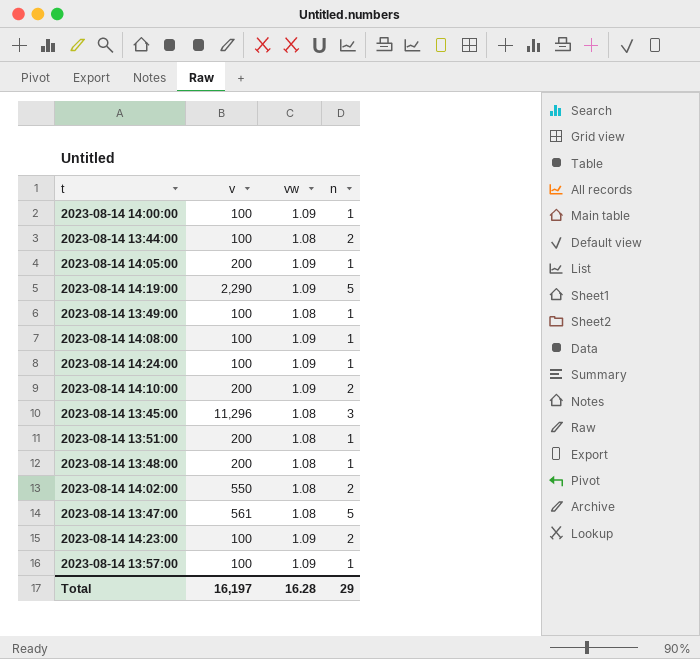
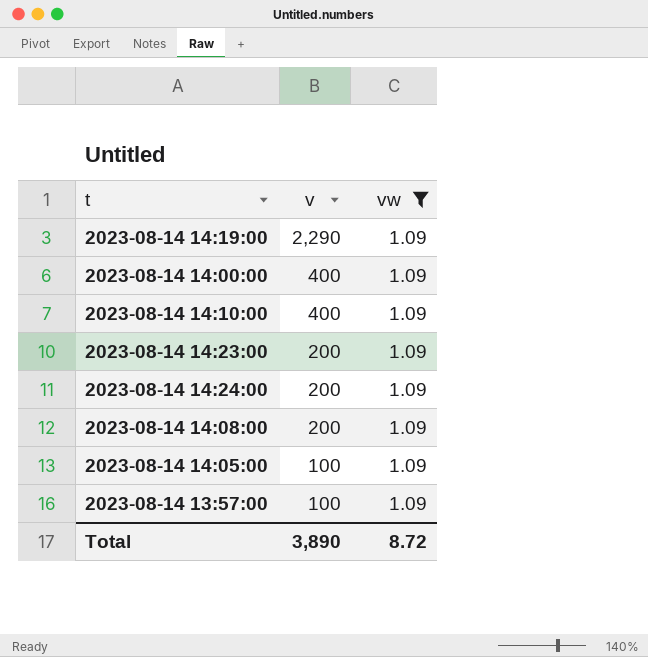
filter: none -> vw = 1.09
row order: none -> v descending
column n | position: 4 -> none
2023-08-14 14:00:00 | v: 100 -> 400
2023-08-14 14:10:00 | v: 200 -> 400
2023-08-14 14:23:00 | v: 100 -> 200
2023-08-14 14:24:00 | v: 100 -> 200
2023-08-14 14:08:00 | v: 100 -> 200
2023-08-14 14:05:00 | v: 200 -> 100
Total | v: 16,197 -> 3,890
Total | vw: 16.28 -> 8.72

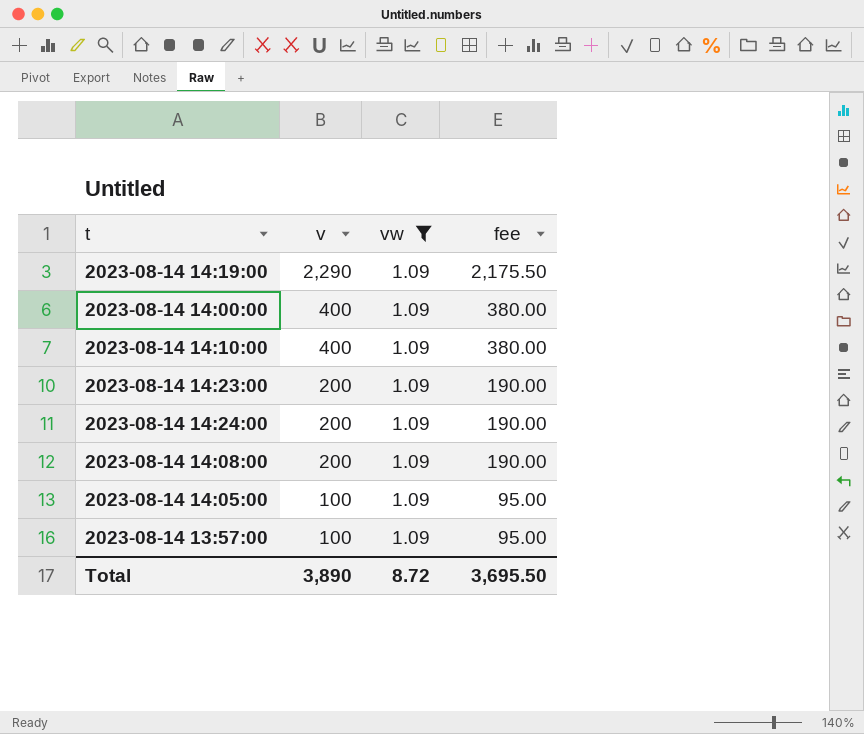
column fee | formula: none -> [v] * 0.95

